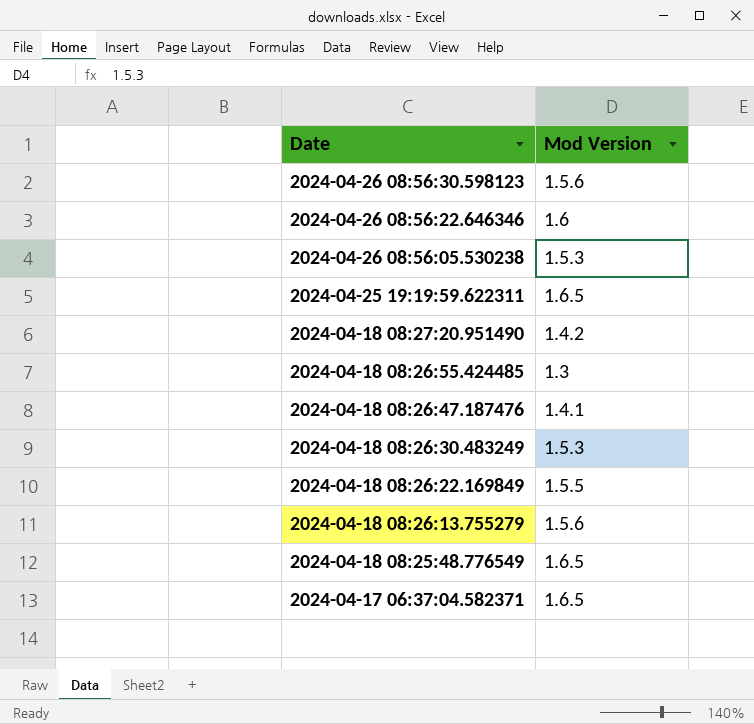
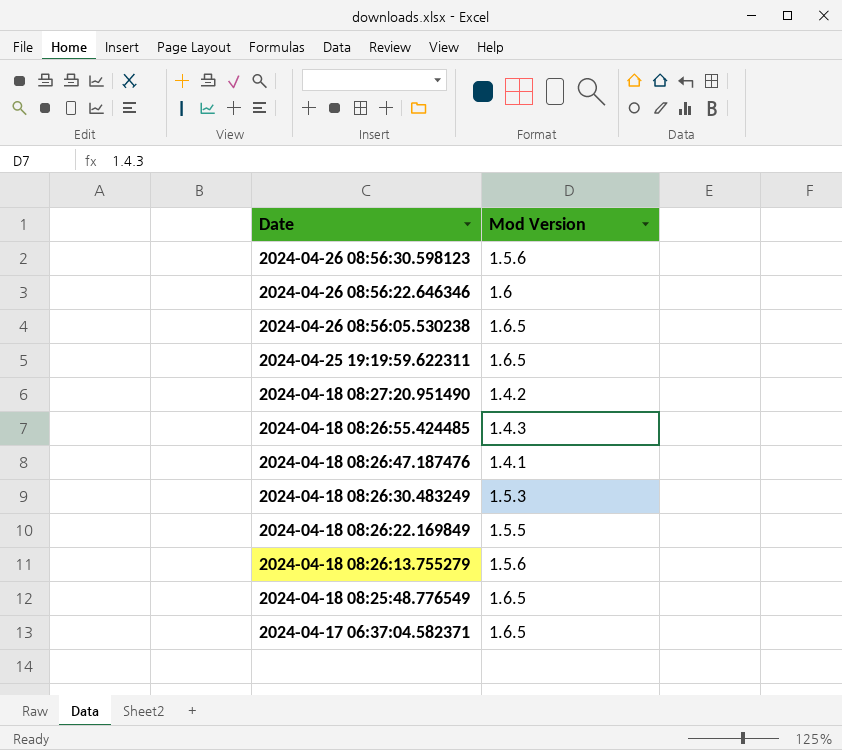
2024-04-26 08:56:05.530238 | Mod Version: 1.5.3 -> 1.6.5
2024-04-18 08:26:55.424485 | Mod Version: 1.3 -> 1.4.3

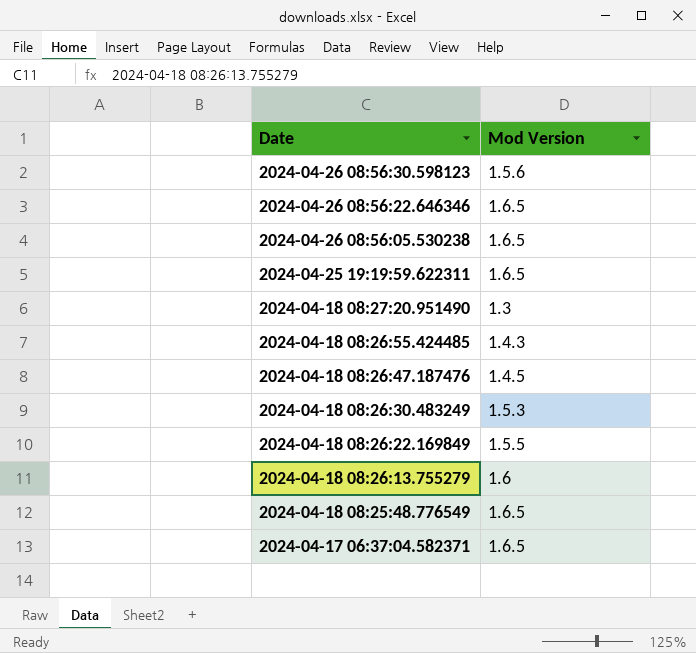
2024-04-26 08:56:22.646346 | Mod Version: 1.6 -> 1.6.5
2024-04-18 08:27:20.951490 | Mod Version: 1.4.2 -> 1.3
2024-04-18 08:26:47.187476 | Mod Version: 1.4.1 -> 1.4.5
2024-04-18 08:26:13.755279 | Mod Version: 1.5.6 -> 1.6

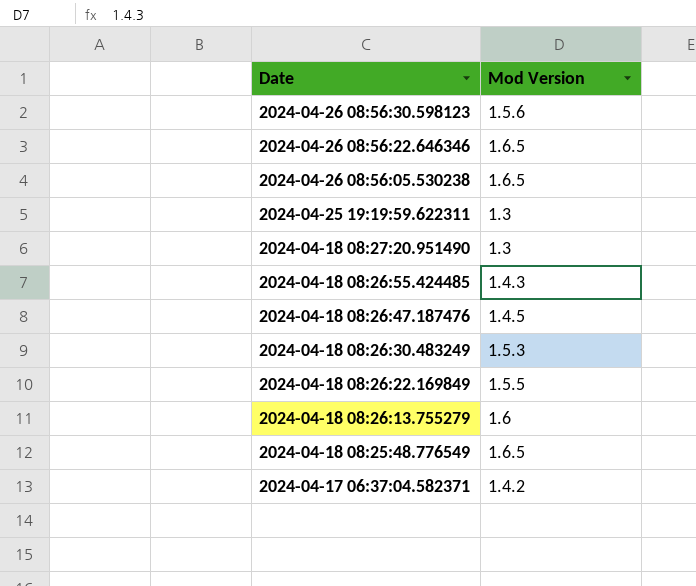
2024-04-25 19:19:59.622311 | Mod Version: 1.6.5 -> 1.3
2024-04-17 06:37:04.582371 | Mod Version: 1.6.5 -> 1.4.2

